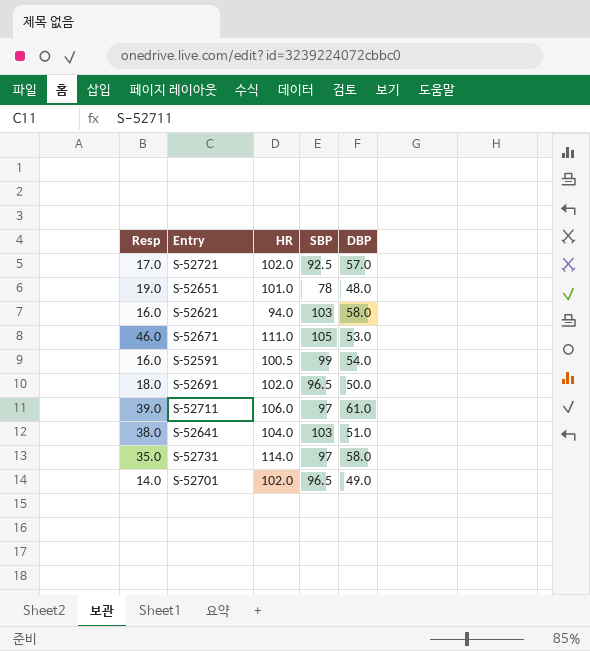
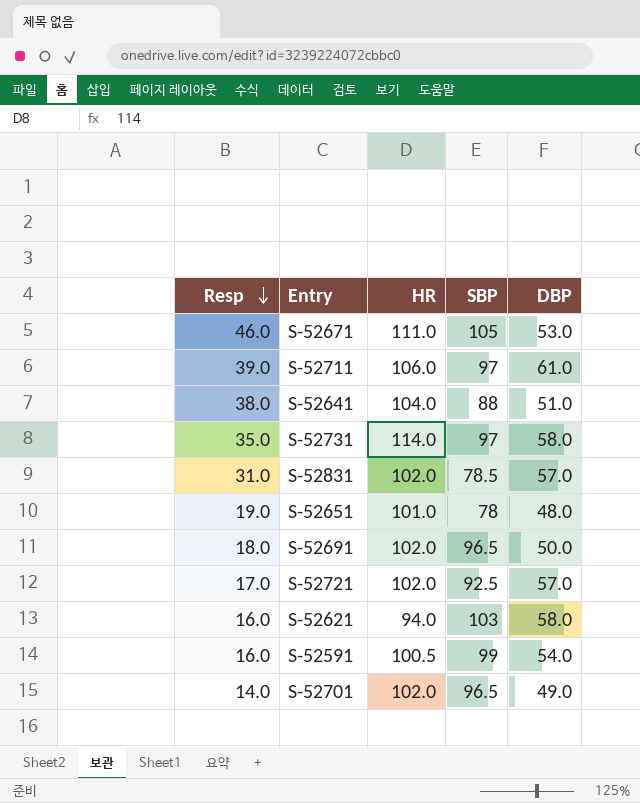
row order: none -> Resp descending
S-52641 | SBP: 103 -> 88
row S-52831: none -> 31.0 | 102.0 | 78.5 | 57.0

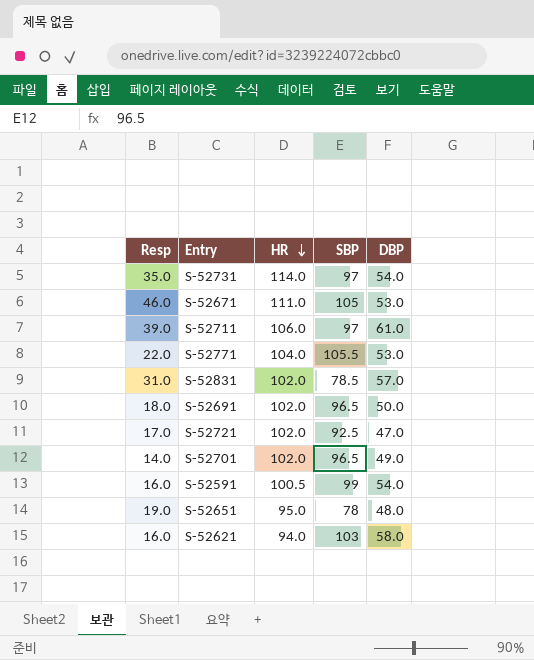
row order: Resp descending -> HR descending
row S-52641: 38.0 | 104.0 | 88 | 51.0 -> none
S-52731 | DBP: 58.0 -> 54.0
row S-52771: none -> 22.0 | 104.0 | 105.5 | 53.0
S-52721 | DBP: 57.0 -> 47.0
S-52651 | HR: 101.0 -> 95.0

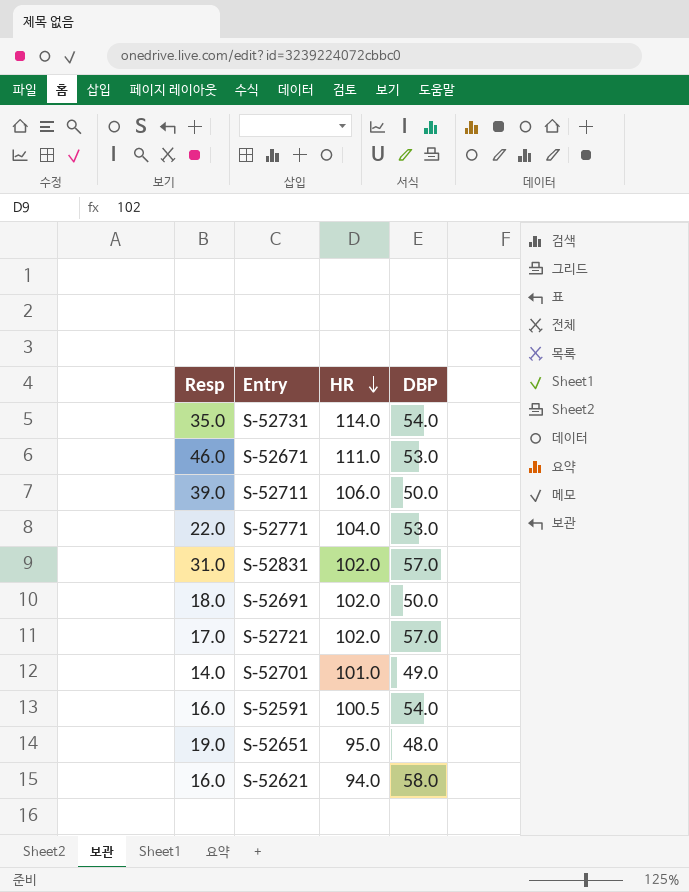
column SBP | position: 4 -> none
S-52711 | DBP: 61.0 -> 50.0
S-52721 | DBP: 47.0 -> 57.0
S-52701 | HR: 102.0 -> 101.0

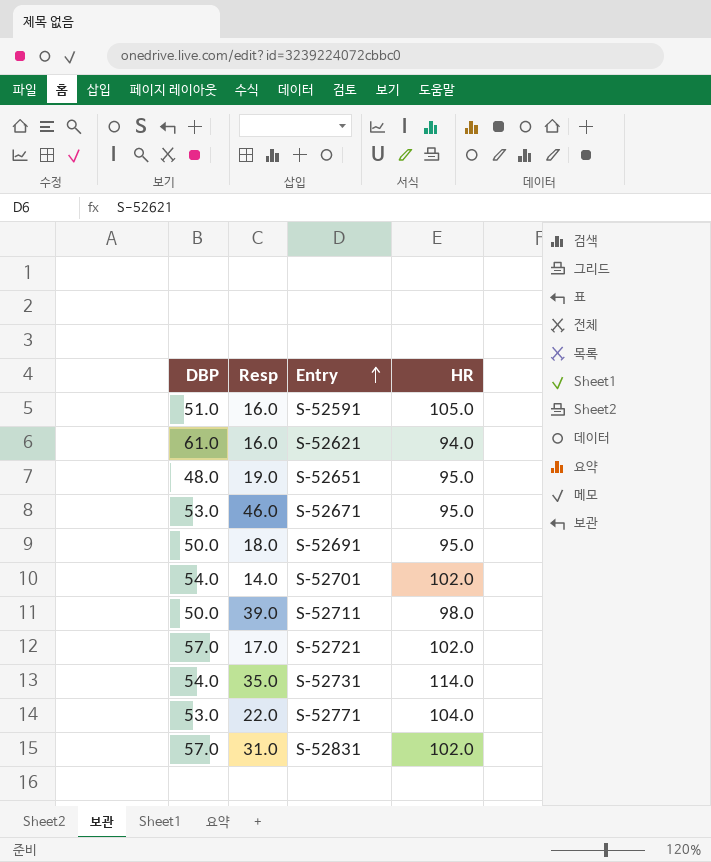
row order: HR descending -> Entry ascending
column DBP | position: 4 -> 1
S-52591 | DBP: 54.0 -> 51.0
S-52591 | HR: 100.5 -> 105.0
S-52621 | DBP: 58.0 -> 61.0
S-52671 | HR: 111.0 -> 95.0
S-52691 | HR: 102.0 -> 95.0
S-52701 | DBP: 49.0 -> 54.0
S-52701 | HR: 101.0 -> 102.0
S-52711 | HR: 106.0 -> 98.0

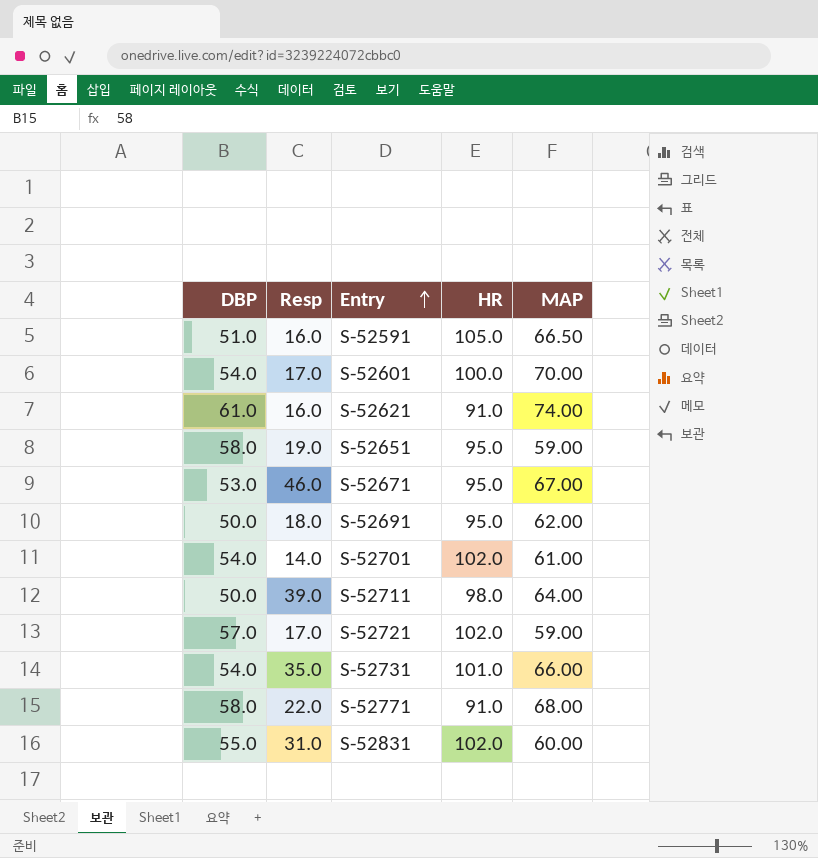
column MAP | position: none -> 5
row S-52601: none -> 54.0 | 17.0 | 100.0 | 70.00
S-52621 | HR: 94.0 -> 91.0
S-52651 | DBP: 48.0 -> 58.0
S-52731 | HR: 114.0 -> 101.0
S-52771 | DBP: 53.0 -> 58.0
S-52771 | HR: 104.0 -> 91.0
S-52831 | DBP: 57.0 -> 55.0

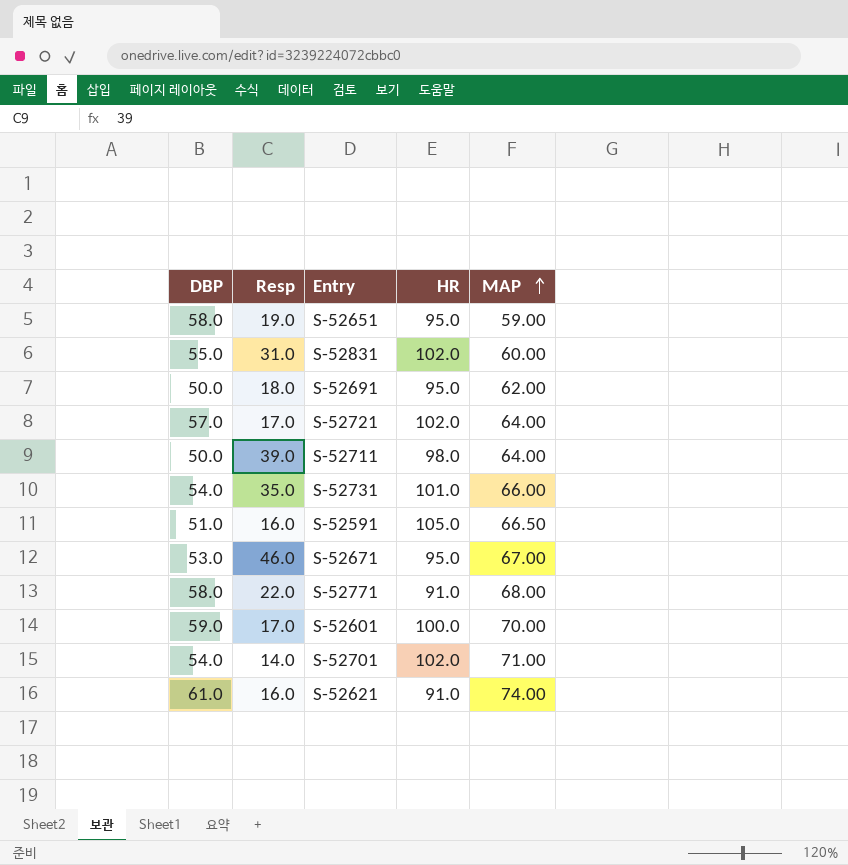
row order: Entry ascending -> MAP ascending
S-52721 | MAP: 59.00 -> 64.00
S-52601 | DBP: 54.0 -> 59.0
S-52701 | MAP: 61.00 -> 71.00

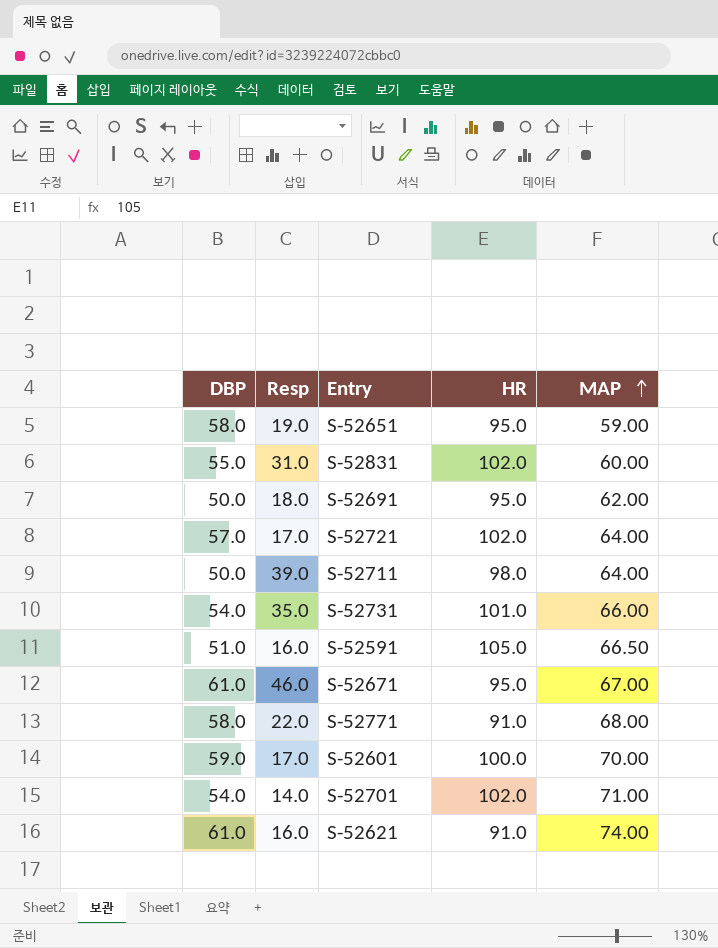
S-52671 | DBP: 53.0 -> 61.0

